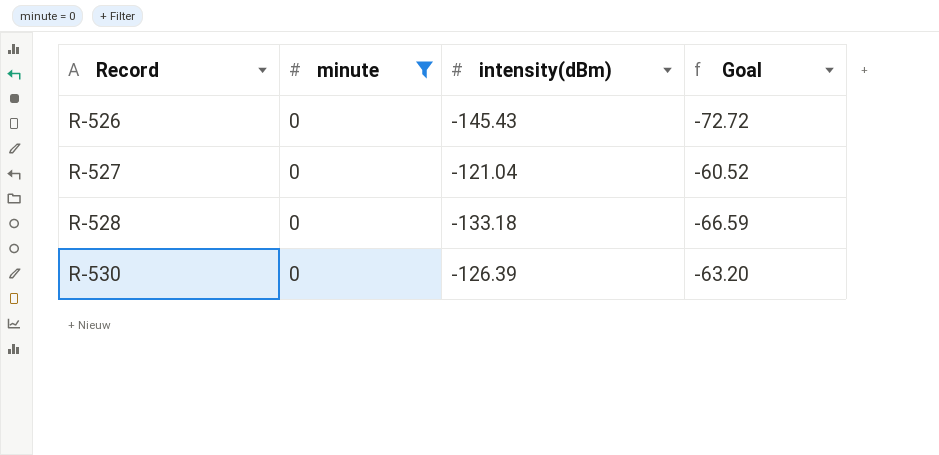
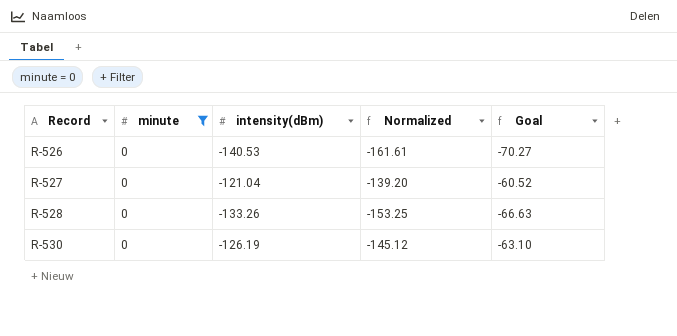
column Normalized | formula: none -> [intensity(dBm)] * 1.15
R-526 | intensity(dBm): -145.43 -> -140.53
R-526 | Goal: -72.72 -> -70.27
R-528 | intensity(dBm): -133.18 -> -133.26
R-528 | Goal: -66.59 -> -66.63
R-530 | intensity(dBm): -126.39 -> -126.19
R-530 | Goal: -63.20 -> -63.10

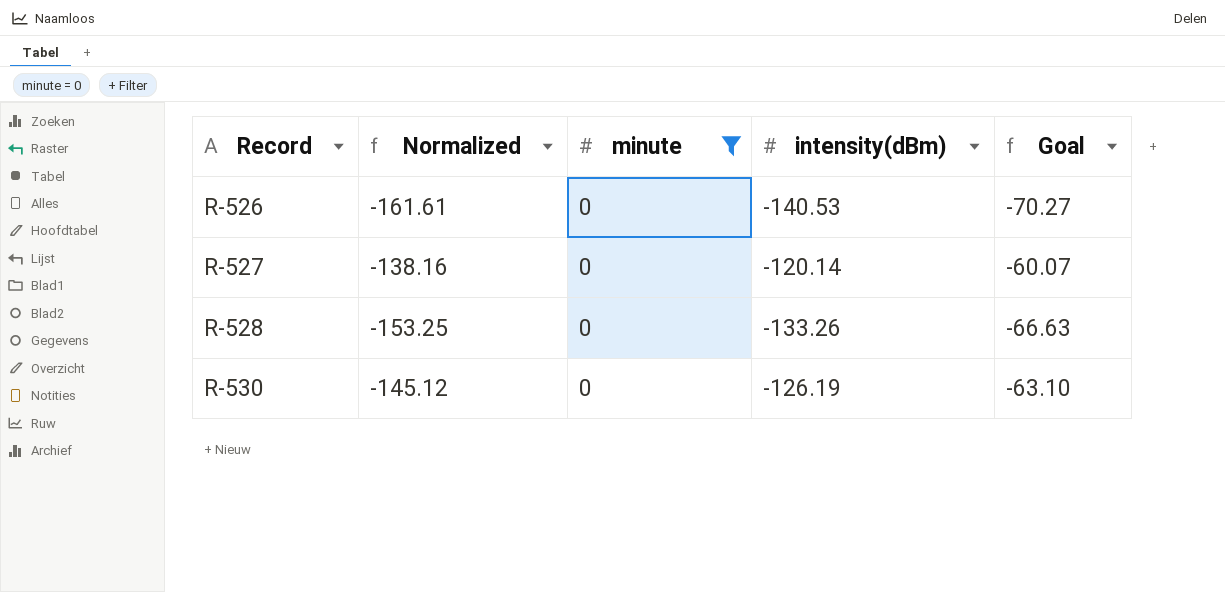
column Normalized | position: 4 -> 2
R-527 | Normalized: -139.20 -> -138.16
R-527 | intensity(dBm): -121.04 -> -120.14
R-527 | Goal: -60.52 -> -60.07

